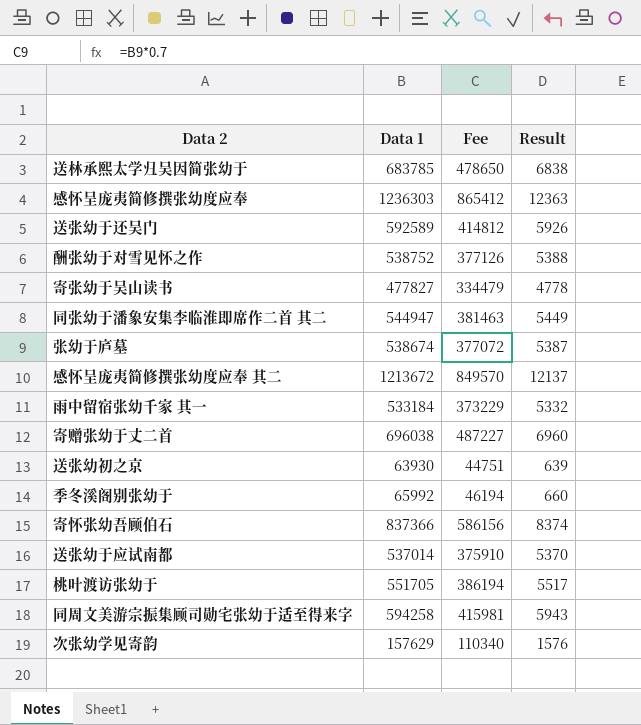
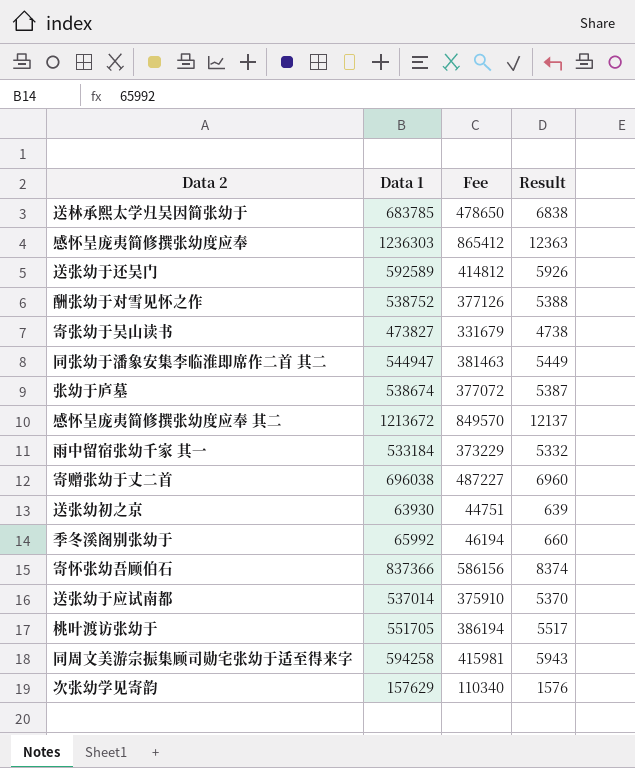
寄张幼于吴山读书 | Data 1: 477827 -> 473827
寄张幼于吴山读书 | Fee: 334479 -> 331679
寄张幼于吴山读书 | Result: 4778 -> 4738

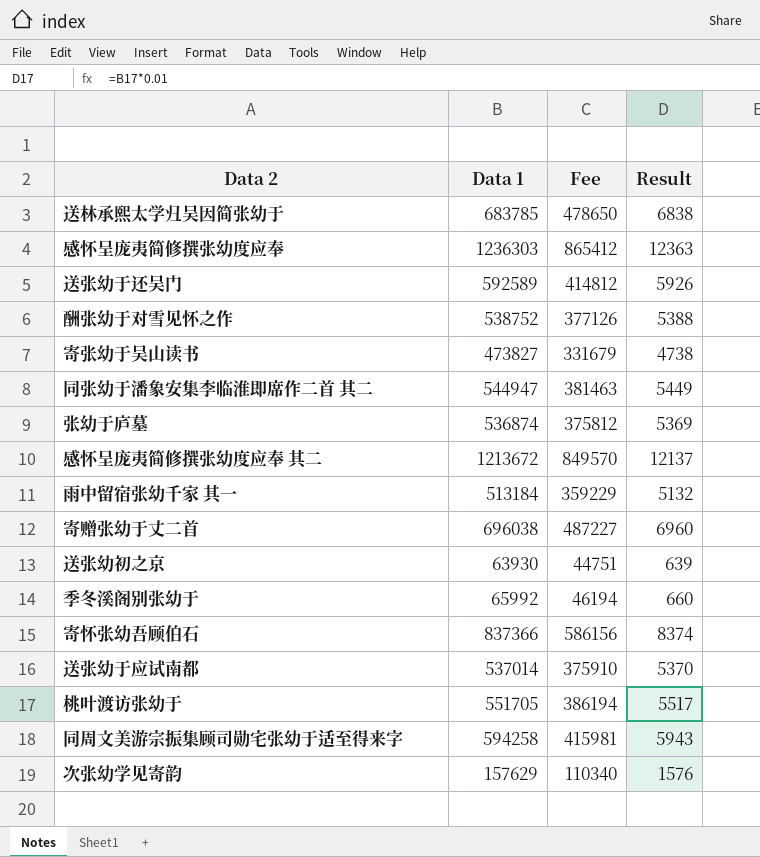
张幼于庐墓 | Data 1: 538674 -> 536874
张幼于庐墓 | Fee: 377072 -> 375812
张幼于庐墓 | Result: 5387 -> 5369
雨中留宿张幼千家 其一 | Data 1: 533184 -> 513184
雨中留宿张幼千家 其一 | Fee: 373229 -> 359229
雨中留宿张幼千家 其一 | Result: 5332 -> 5132

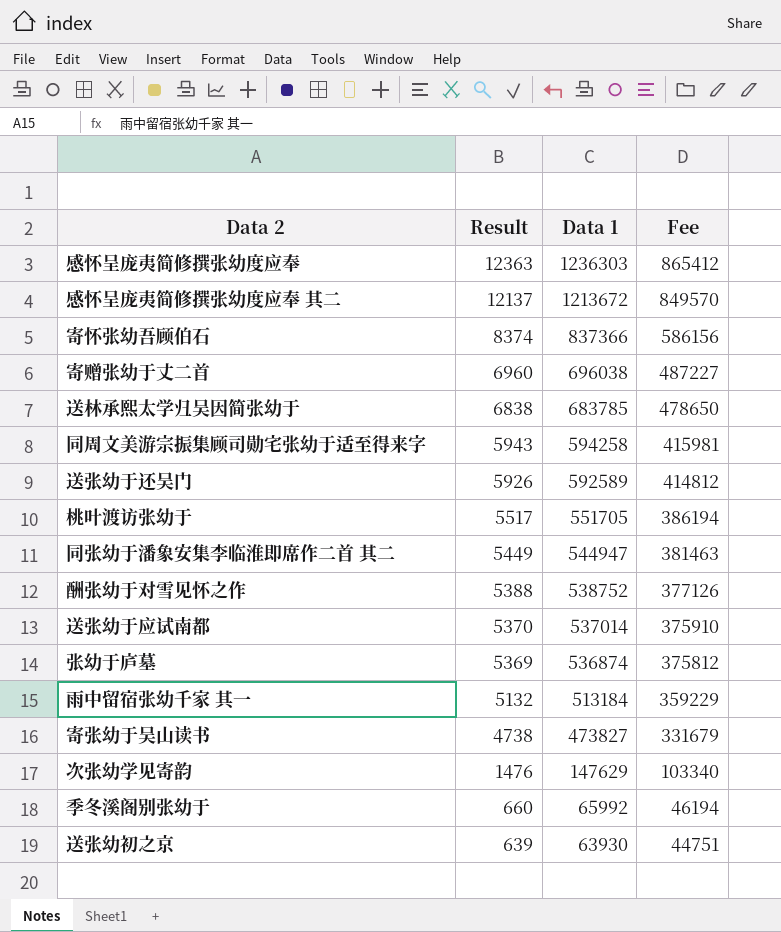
row order: none -> Result descending
column Result | position: 4 -> 2
次张幼学见寄韵 | Result: 1576 -> 1476
次张幼学见寄韵 | Data 1: 157629 -> 147629
次张幼学见寄韵 | Fee: 110340 -> 103340

